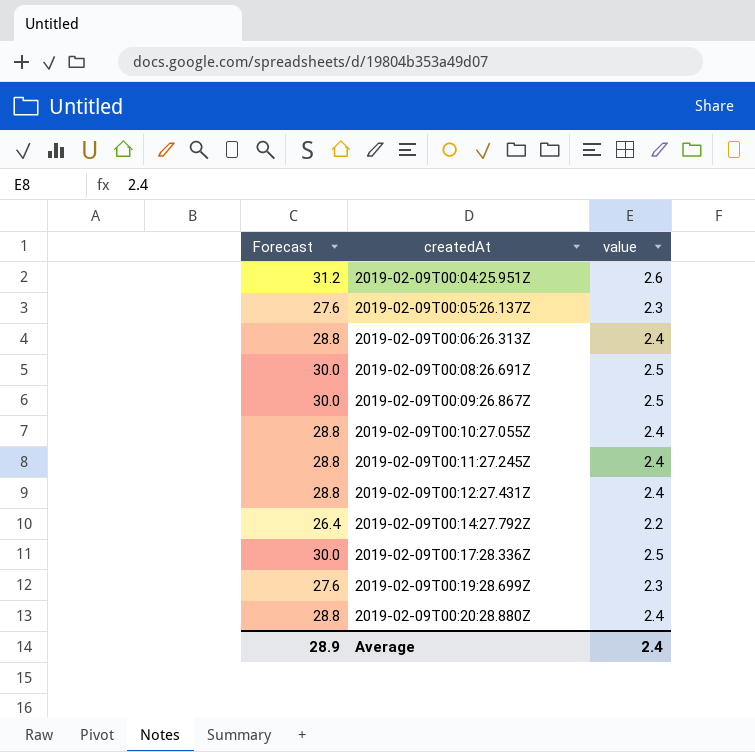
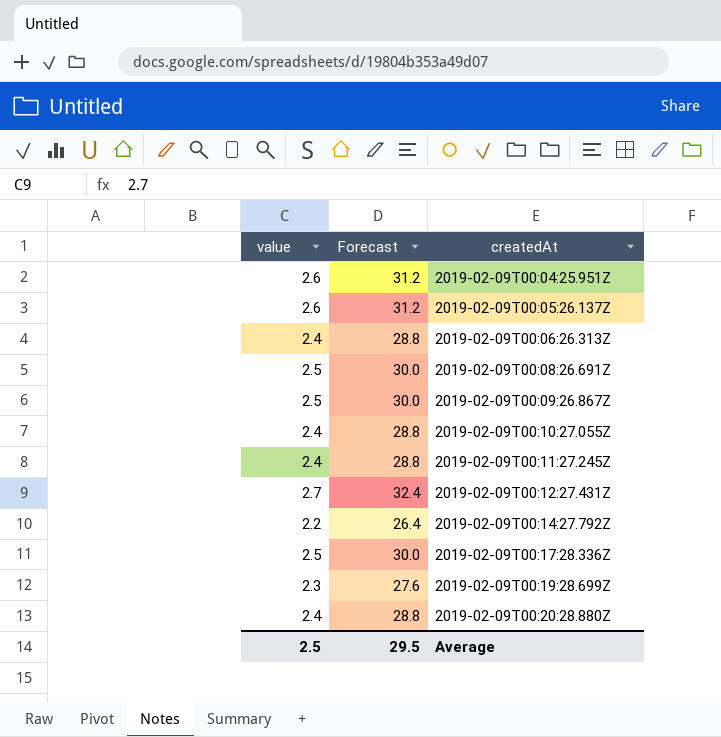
column value | position: 3 -> 1
2019-02-09T00:05:26.137Z | value: 2.3 -> 2.6
2019-02-09T00:05:26.137Z | Forecast: 27.6 -> 31.2
2019-02-09T00:12:27.431Z | value: 2.4 -> 2.7
2019-02-09T00:12:27.431Z | Forecast: 28.8 -> 32.4
Average | value: 2.4 -> 2.5
Average | Forecast: 28.9 -> 29.5

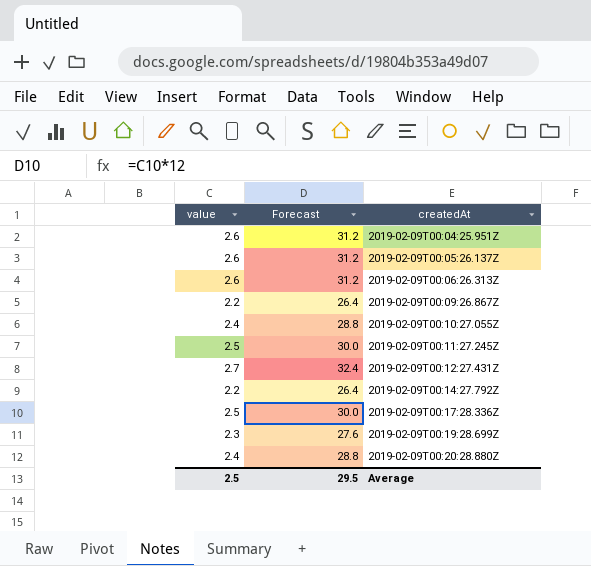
row 2019-02-09T00:08:26.691Z: 2.5 | 30.0 -> none
2019-02-09T00:06:26.313Z | value: 2.4 -> 2.6
2019-02-09T00:06:26.313Z | Forecast: 28.8 -> 31.2
2019-02-09T00:09:26.867Z | value: 2.5 -> 2.2
2019-02-09T00:09:26.867Z | Forecast: 30.0 -> 26.4
2019-02-09T00:11:27.245Z | value: 2.4 -> 2.5
2019-02-09T00:11:27.245Z | Forecast: 28.8 -> 30.0

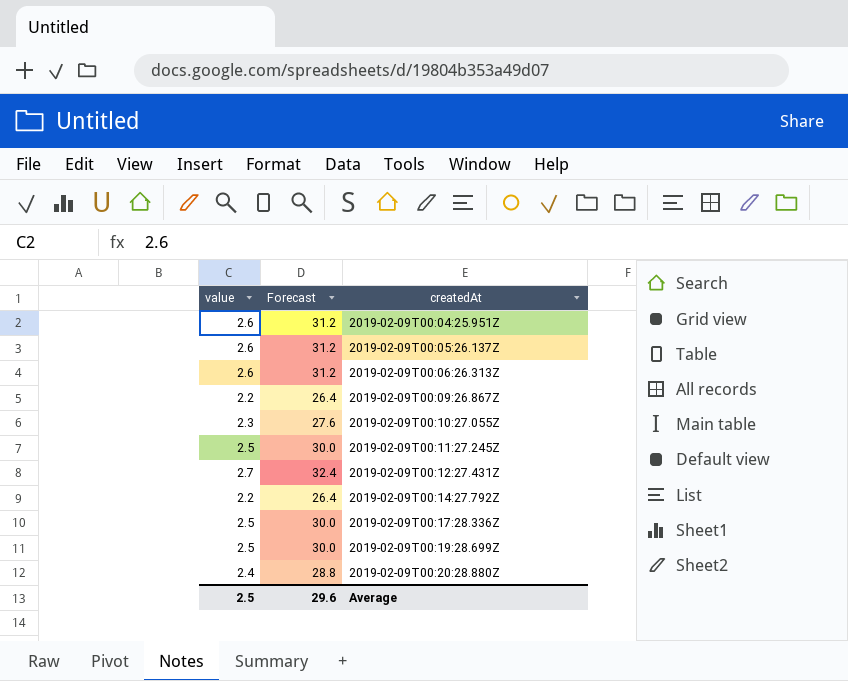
2019-02-09T00:10:27.055Z | value: 2.4 -> 2.3
2019-02-09T00:10:27.055Z | Forecast: 28.8 -> 27.6
2019-02-09T00:19:28.699Z | value: 2.3 -> 2.5
2019-02-09T00:19:28.699Z | Forecast: 27.6 -> 30.0
Average | Forecast: 29.5 -> 29.6

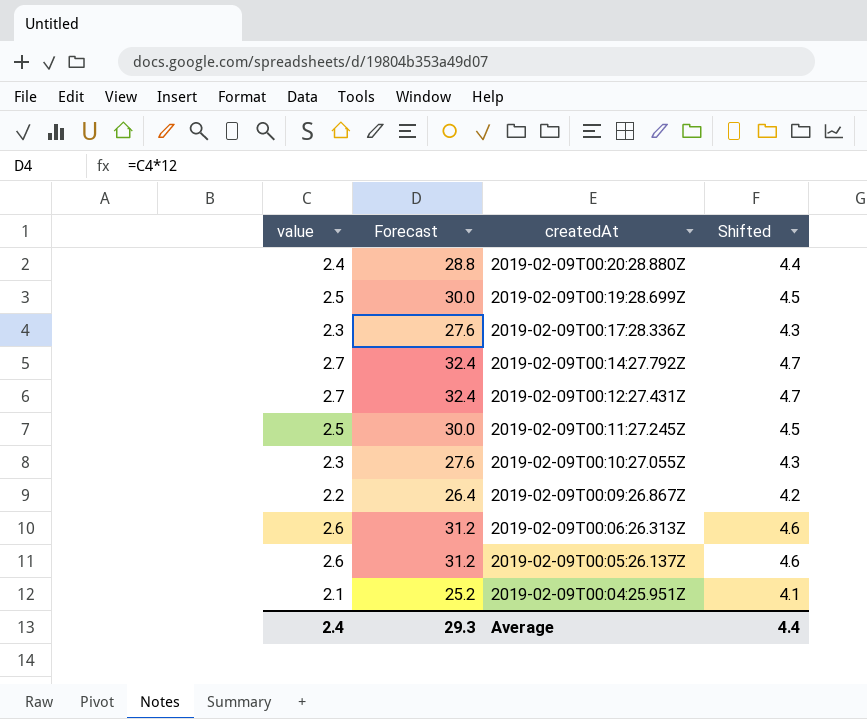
row order: createdAt ascending -> createdAt descending
column Shifted | formula: none -> [value] + 2
2019-02-09T00:17:28.336Z | value: 2.5 -> 2.3
2019-02-09T00:17:28.336Z | Forecast: 30.0 -> 27.6
2019-02-09T00:14:27.792Z | value: 2.2 -> 2.7
2019-02-09T00:14:27.792Z | Forecast: 26.4 -> 32.4
2019-02-09T00:04:25.951Z | value: 2.6 -> 2.1
2019-02-09T00:04:25.951Z | Forecast: 31.2 -> 25.2
Average | value: 2.5 -> 2.4
Average | Forecast: 29.6 -> 29.3

